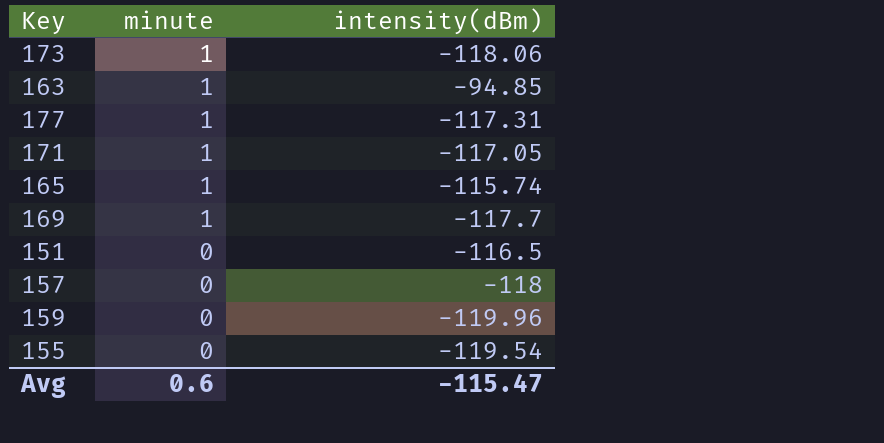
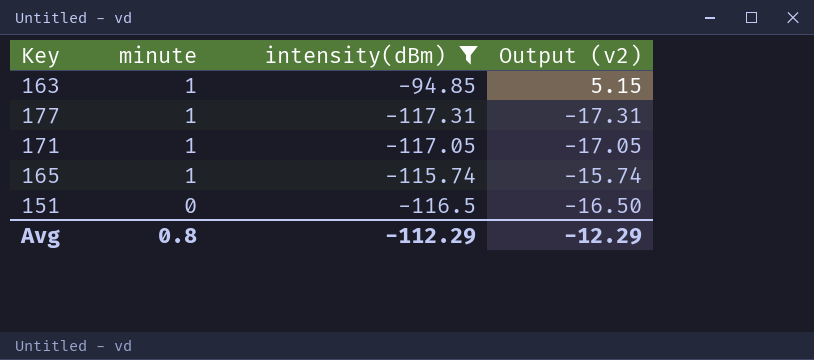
filter: none -> intensity(dBm) >= -117.31
column Output (v2) | formula: none -> [intensity(dBm)] + 100
Avg | minute: 0.6 -> 0.8
Avg | intensity(dBm): -115.47 -> -112.29

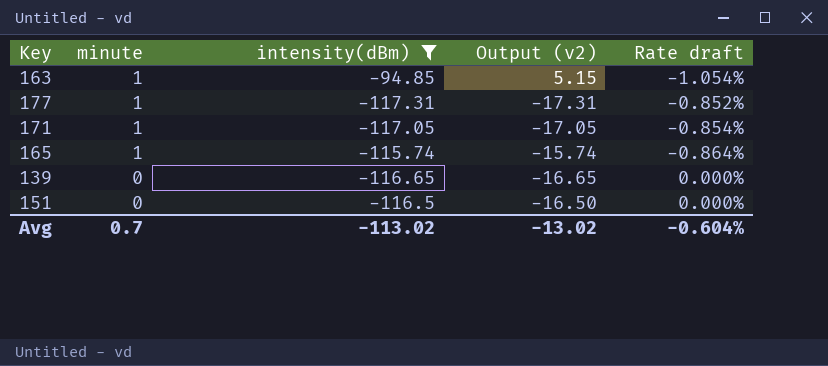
column Rate draft | formula: none -> [minute] / [intensity(dBm)]
row 139: none -> 0 | -116.65 | -16.65 | 0.000%
Avg | minute: 0.8 -> 0.7
Avg | intensity(dBm): -112.29 -> -113.02
Avg | Output (v2): -12.29 -> -13.02

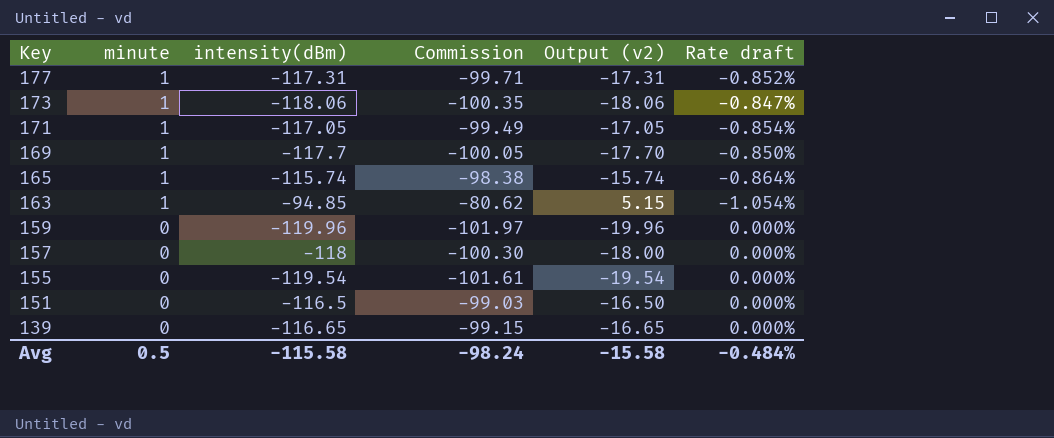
filter: intensity(dBm) >= -117.31 -> none
row order: minute descending -> Key descending
column Commission | formula: none -> [intensity(dBm)] * 0.85
Avg | minute: 0.7 -> 0.5
Avg | intensity(dBm): -113.02 -> -115.58
Avg | Output (v2): -13.02 -> -15.58
Avg | Rate draft: -0.604% -> -0.484%

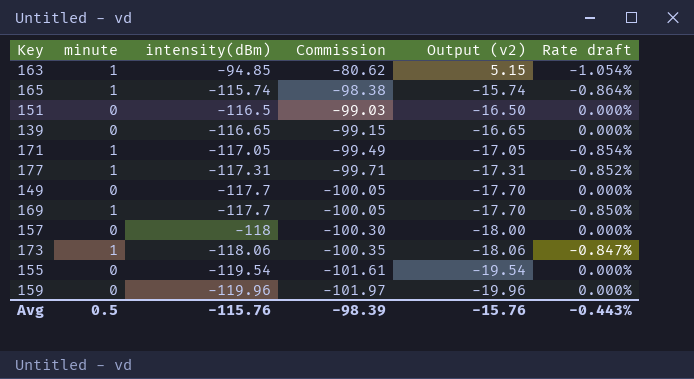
row order: Key descending -> intensity(dBm) descending
row 149: none -> 0 | -117.7 | -100.05 | -17.70 | 0.000%
Avg | intensity(dBm): -115.58 -> -115.76
Avg | Commission: -98.24 -> -98.39
Avg | Output (v2): -15.58 -> -15.76
Avg | Rate draft: -0.484% -> -0.443%

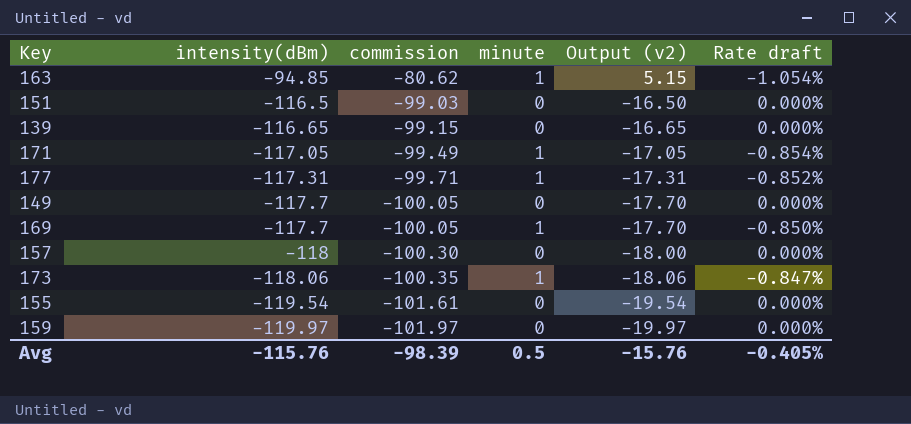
column name: Commission -> commission
column minute | position: 2 -> 4
row 165: 1 | -115.74 | -98.38 | -15.74 | -0.864% -> none
159 | intensity(dBm): -119.96 -> -119.97
159 | Output (v2): -19.96 -> -19.97
Avg | Rate draft: -0.443% -> -0.405%

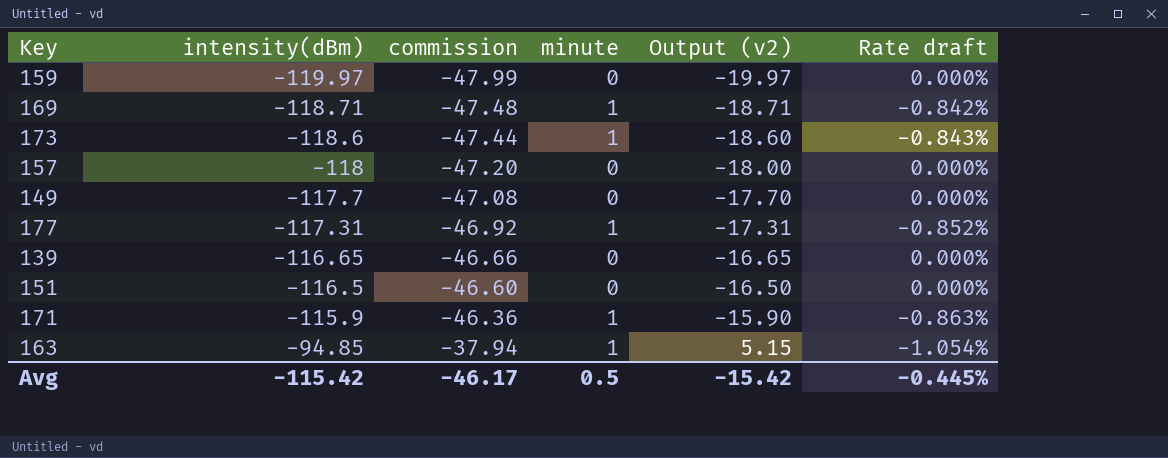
row order: intensity(dBm) descending -> intensity(dBm) ascending
column commission | formula: [intensity(dBm)] * 0.85 -> [intensity(dBm)] * 0.4
row 155: -119.54 | -101.61 | 0 | -19.54 | 0.000% -> none
169 | intensity(dBm): -117.7 -> -118.71
169 | Output (v2): -17.70 -> -18.71
169 | Rate draft: -0.850% -> -0.842%
173 | intensity(dBm): -118.06 -> -118.6
173 | Output (v2): -18.06 -> -18.60
173 | Rate draft: -0.847% -> -0.843%
171 | intensity(dBm): -117.05 -> -115.9
171 | Output (v2): -17.05 -> -15.90
171 | Rate draft: -0.854% -> -0.863%
Avg | intensity(dBm): -115.76 -> -115.42
Avg | commission: -98.39 -> -46.17
Avg | Output (v2): -15.76 -> -15.42
Avg | Rate draft: -0.405% -> -0.445%

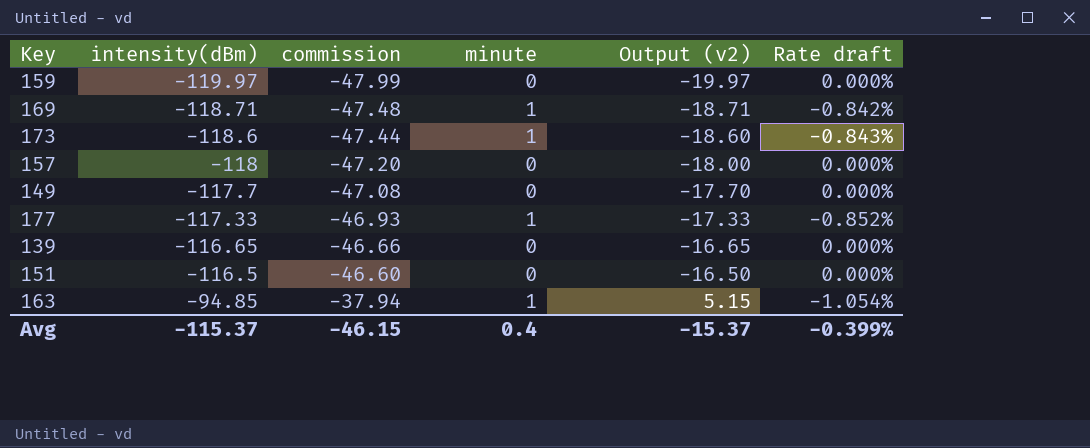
row 171: -115.9 | -46.36 | 1 | -15.90 | -0.863% -> none
177 | intensity(dBm): -117.31 -> -117.33
177 | commission: -46.92 -> -46.93
177 | Output (v2): -17.31 -> -17.33
Avg | intensity(dBm): -115.42 -> -115.37
Avg | commission: -46.17 -> -46.15
Avg | minute: 0.5 -> 0.4
Avg | Output (v2): -15.42 -> -15.37
Avg | Rate draft: -0.445% -> -0.399%

